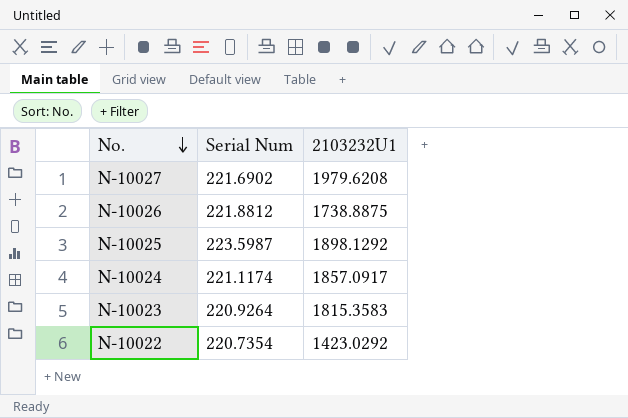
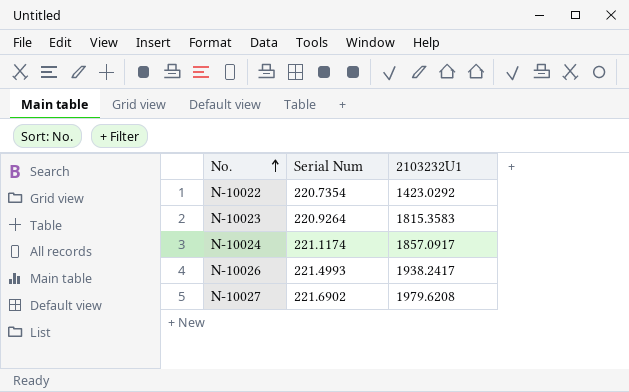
row order: No. descending -> No. ascending
row N-10025: 223.5987 | 1898.1292 -> none
N-10026 | Serial Num: 221.8812 -> 221.4993
N-10026 | 2103232U1: 1738.8875 -> 1938.2417

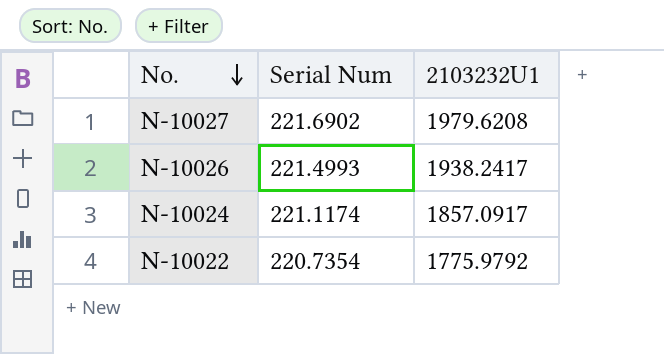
row order: No. ascending -> No. descending
row N-10023: 220.9264 | 1815.3583 -> none
N-10022 | 2103232U1: 1423.0292 -> 1775.9792

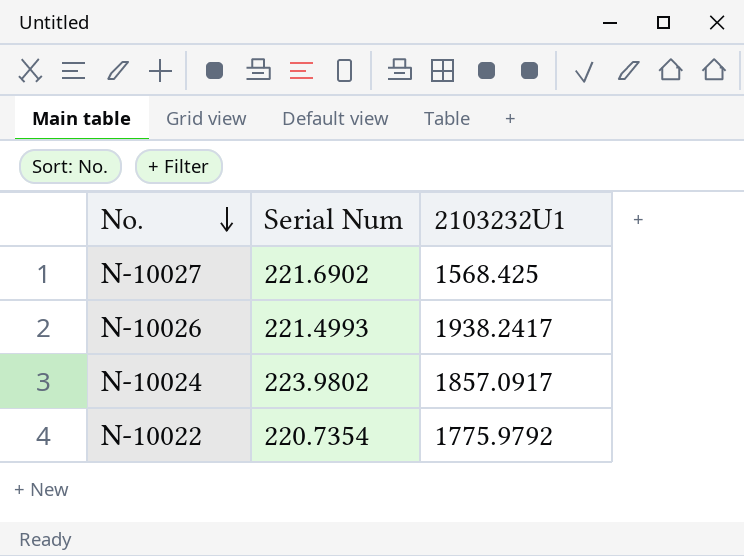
N-10027 | 2103232U1: 1979.6208 -> 1568.425
N-10024 | Serial Num: 221.1174 -> 223.9802

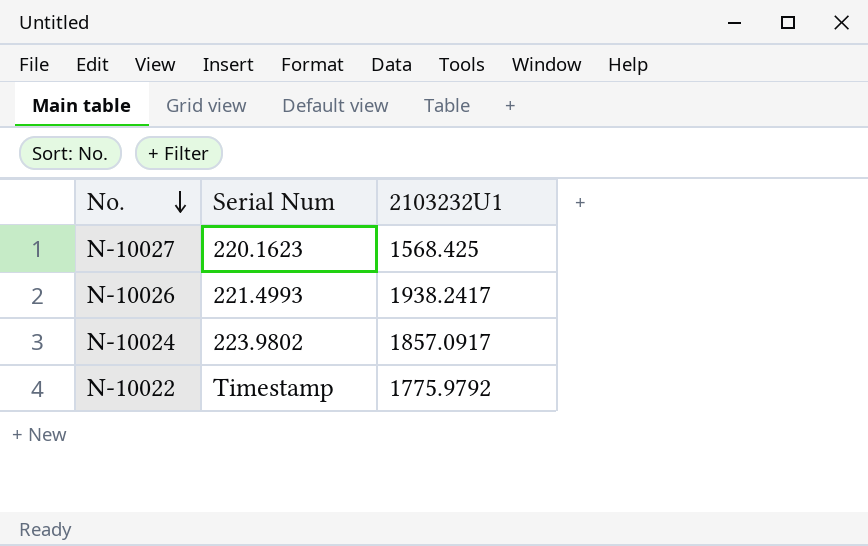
N-10027 | Serial Num: 221.6902 -> 220.1623
N-10022 | Serial Num: 220.7354 -> Timestamp

